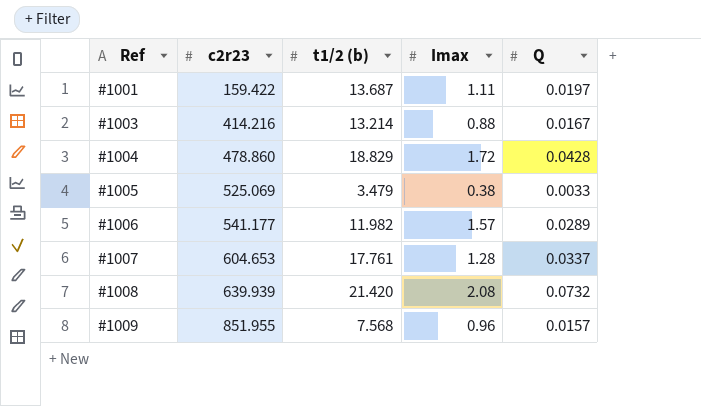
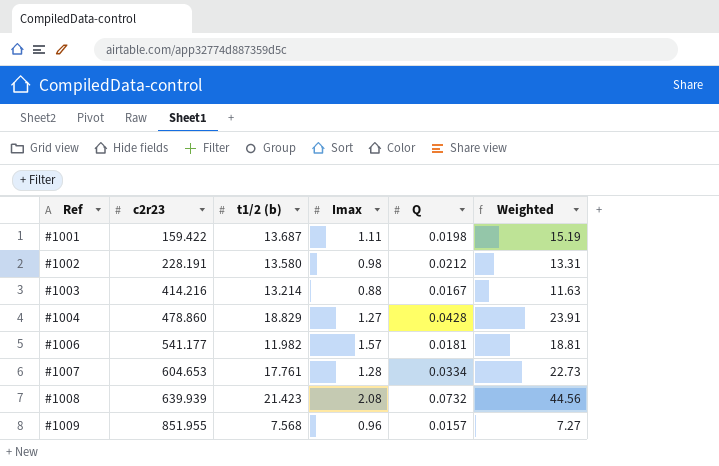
column Weighted | formula: none -> [t1/2 (b)] * [Imax]
row #1005: 525.069 | 3.479 | 0.38 | 0.0033 -> none
#1001 | Q: 0.0197 -> 0.0198
row #1002: none -> 228.191 | 13.580 | 0.98 | 0.0212 | 13.31
#1004 | Imax: 1.72 -> 1.27
#1006 | Q: 0.0289 -> 0.0181
#1007 | Q: 0.0337 -> 0.0334
#1008 | t1/2 (b): 21.420 -> 21.423

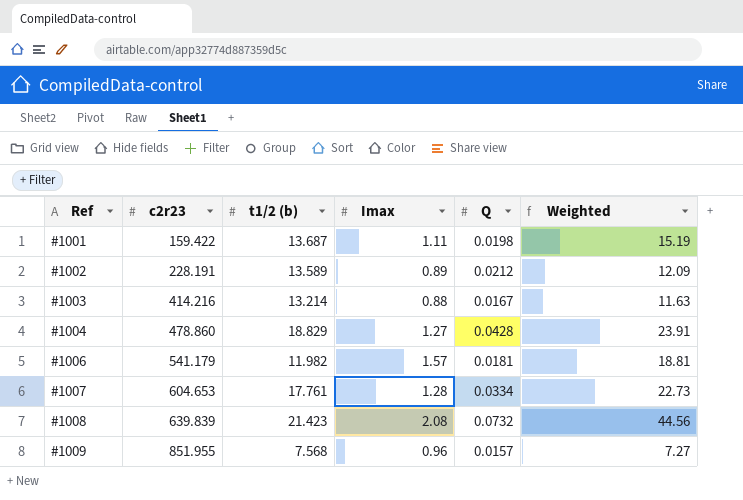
#1002 | t1/2 (b): 13.580 -> 13.589
#1002 | Imax: 0.98 -> 0.89
#1002 | Weighted: 13.31 -> 12.09
#1006 | c2r23: 541.177 -> 541.179
#1008 | c2r23: 639.939 -> 639.839

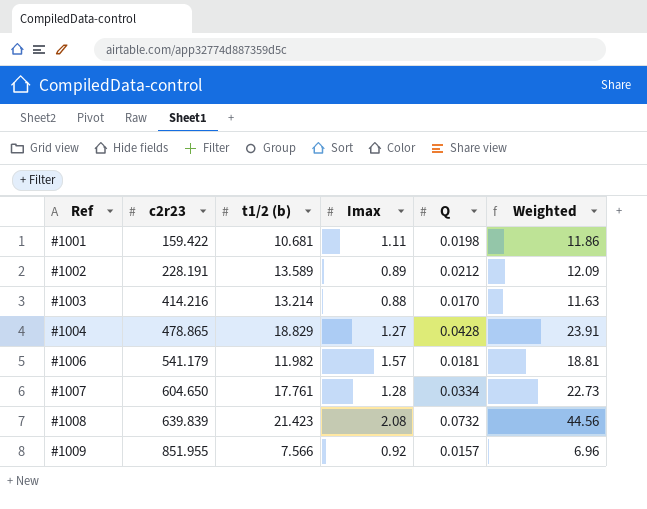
#1001 | t1/2 (b): 13.687 -> 10.681
#1001 | Weighted: 15.19 -> 11.86
#1003 | Q: 0.0167 -> 0.0170
#1004 | c2r23: 478.860 -> 478.865
#1007 | c2r23: 604.653 -> 604.650
#1009 | t1/2 (b): 7.568 -> 7.566
#1009 | Imax: 0.96 -> 0.92
#1009 | Weighted: 7.27 -> 6.96

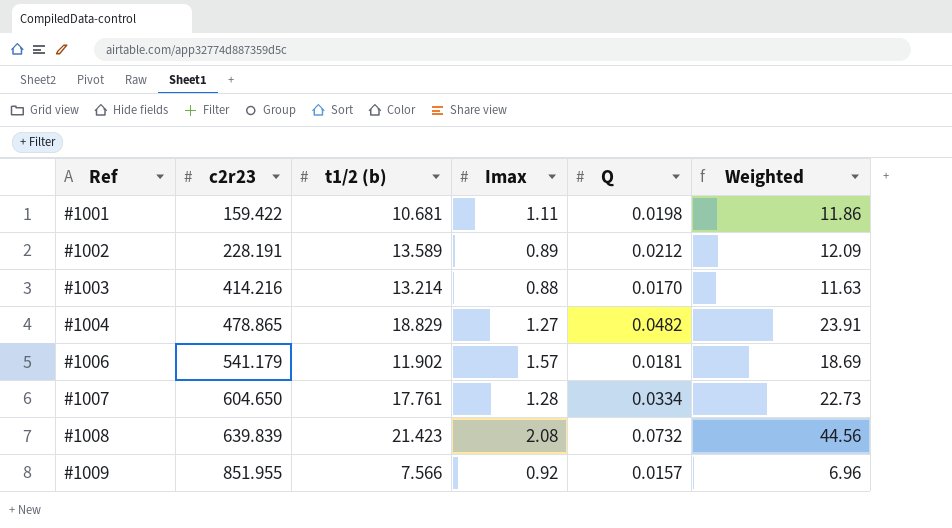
#1004 | Q: 0.0428 -> 0.0482
#1006 | t1/2 (b): 11.982 -> 11.902
#1006 | Weighted: 18.81 -> 18.69

